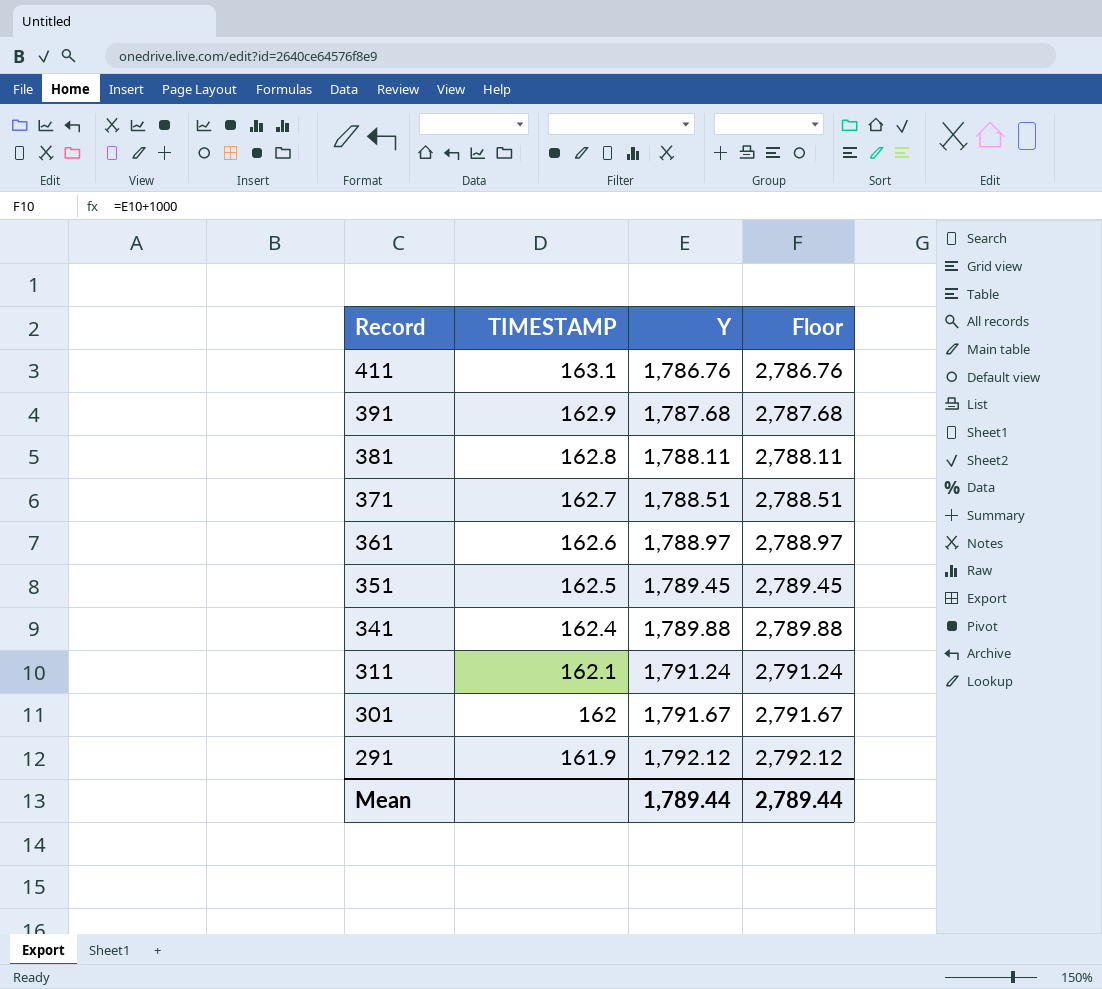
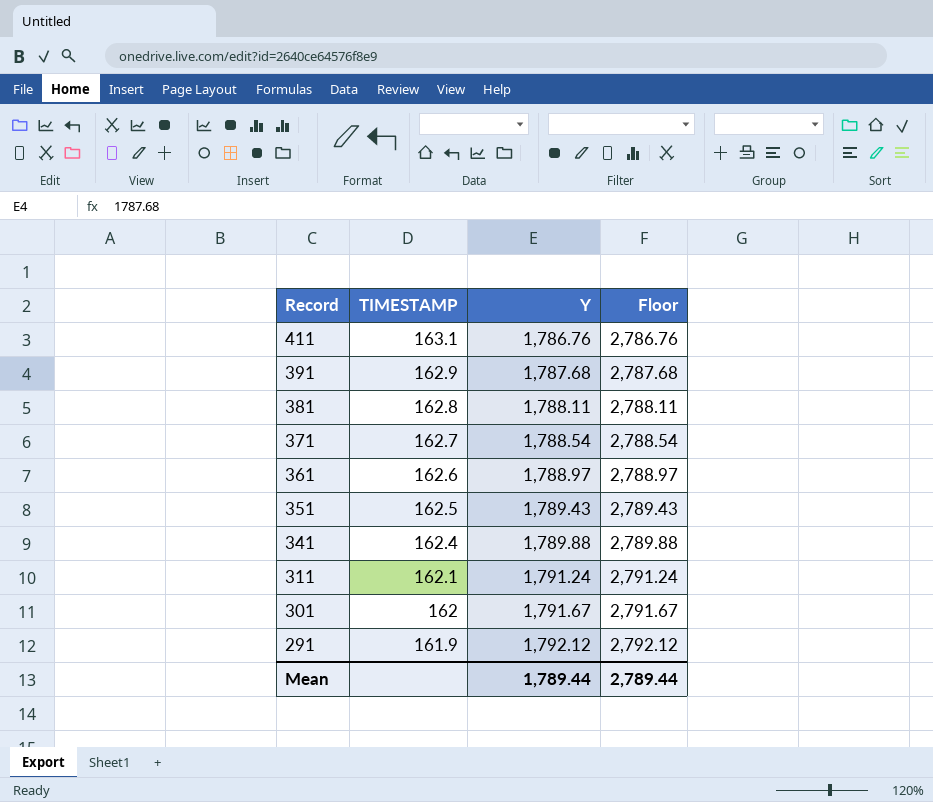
371 | Y: 1,788.51 -> 1,788.54
371 | Floor: 2,788.51 -> 2,788.54
351 | Y: 1,789.45 -> 1,789.43
351 | Floor: 2,789.45 -> 2,789.43

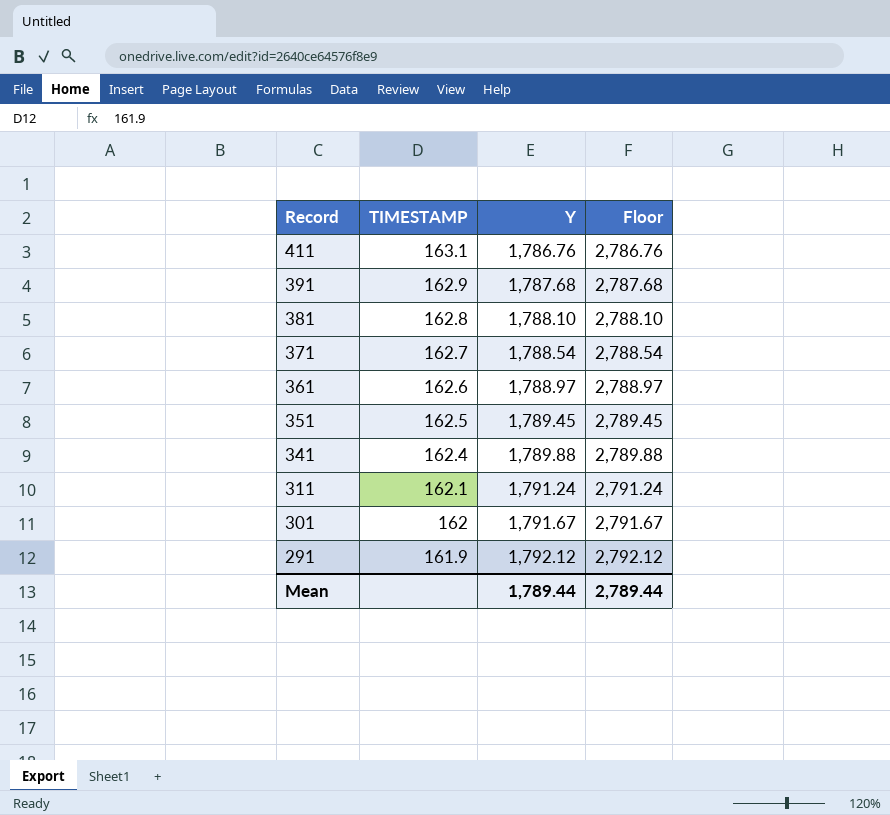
381 | Y: 1,788.11 -> 1,788.10
381 | Floor: 2,788.11 -> 2,788.10
351 | Y: 1,789.43 -> 1,789.45
351 | Floor: 2,789.43 -> 2,789.45

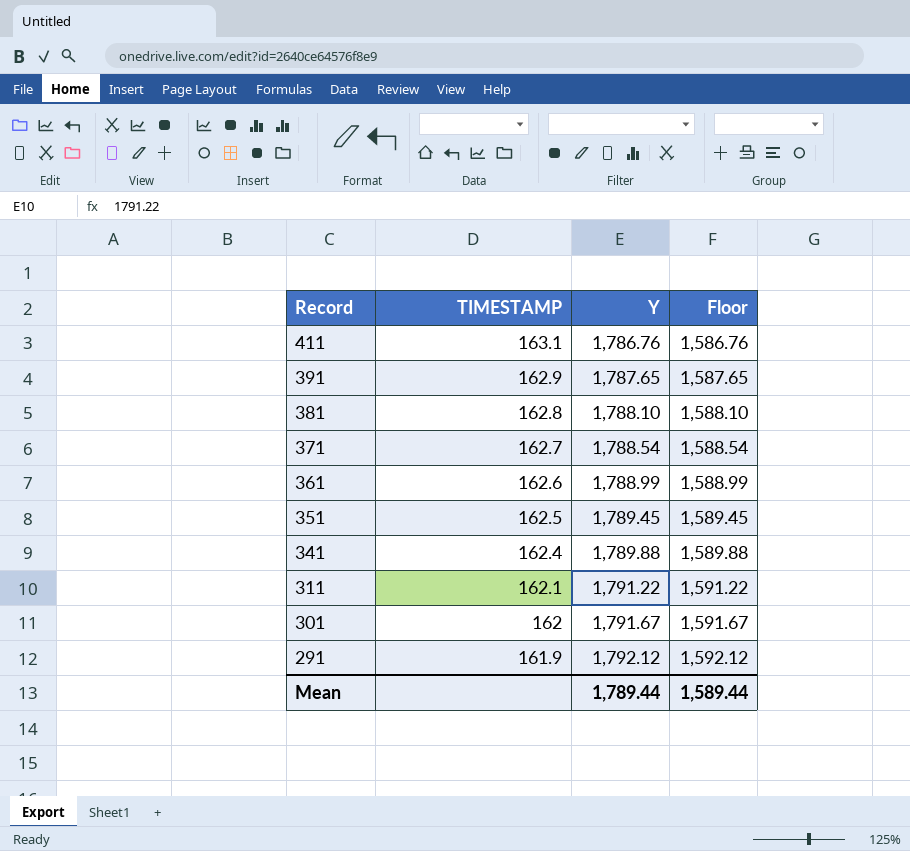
column Floor | formula: [Y] + 1000 -> [Y] - 200
391 | Y: 1,787.68 -> 1,787.65
361 | Y: 1,788.97 -> 1,788.99
311 | Y: 1,791.24 -> 1,791.22
Mean | Floor: 2,789.44 -> 1,589.44

